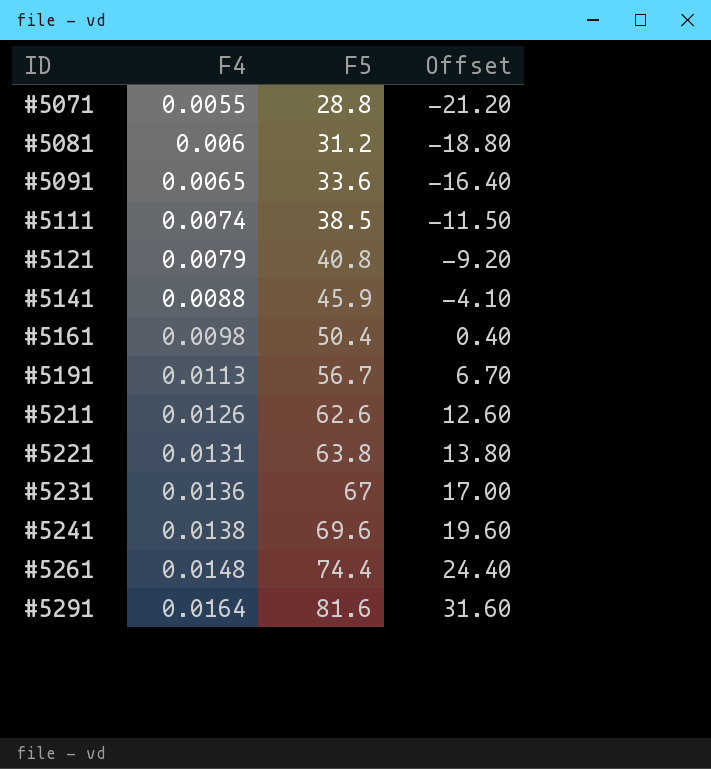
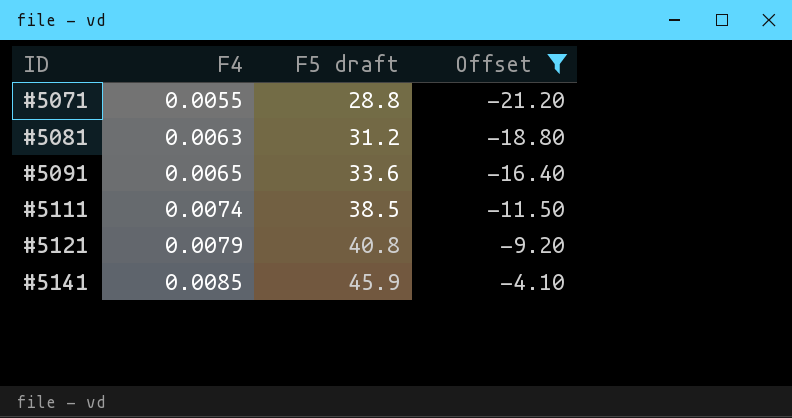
filter: none -> Offset <= -4.10
column name: F5 -> F5 draft
#5081 | F4: 0.006 -> 0.0063
#5141 | F4: 0.0088 -> 0.0085

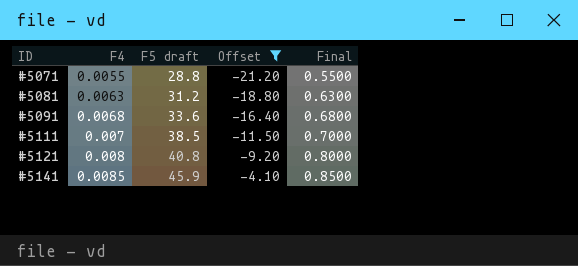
column Final | formula: none -> [F4] * 100
#5091 | F4: 0.0065 -> 0.0068
#5111 | F4: 0.0074 -> 0.007
#5121 | F4: 0.0079 -> 0.008

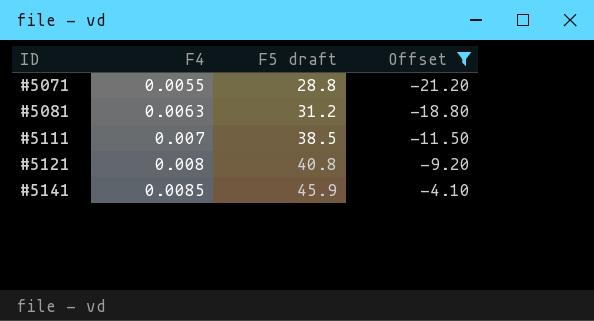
column Final | formula: [F4] * 100 -> none
row #5091: 0.0068 | 33.6 | -16.40 | 0.6800 -> none

